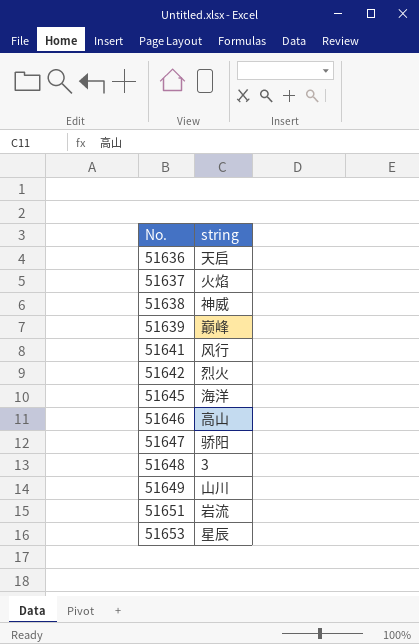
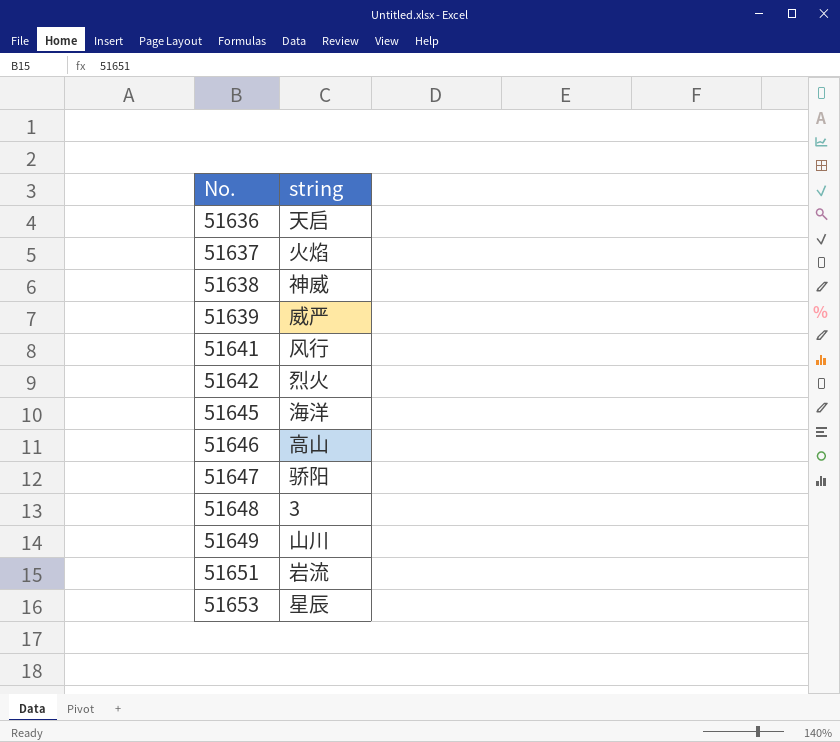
51639 | string: 巅峰 -> 威严

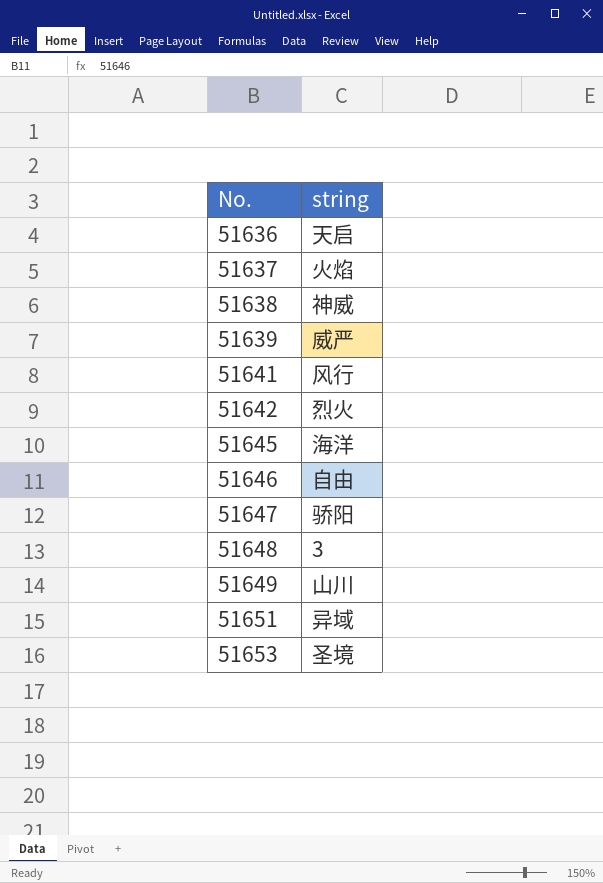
51646 | string: 高山 -> 自由
51651 | string: 岩流 -> 异域
51653 | string: 星辰 -> 圣境

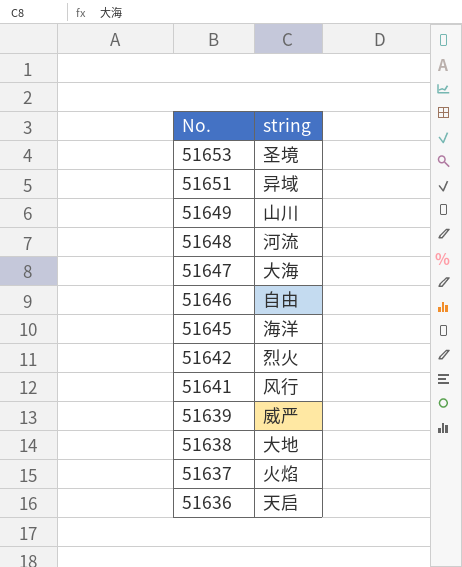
row order: No. ascending -> No. descending
51648 | string: 3 -> 河流
51647 | string: 骄阳 -> 大海
51638 | string: 神威 -> 大地

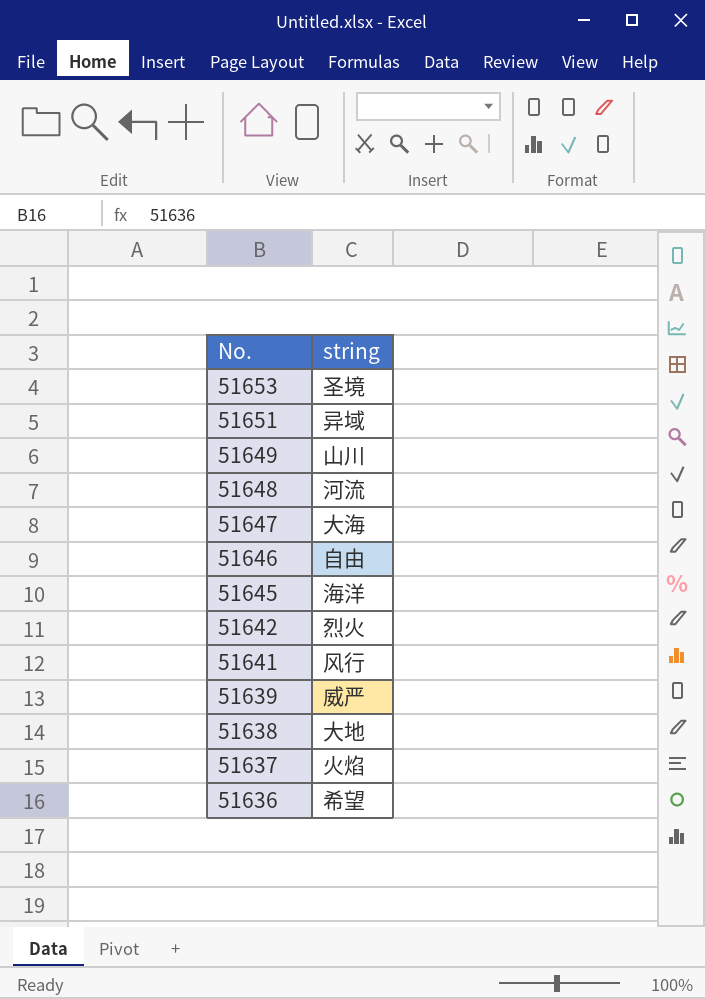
51636 | string: 天启 -> 希望

